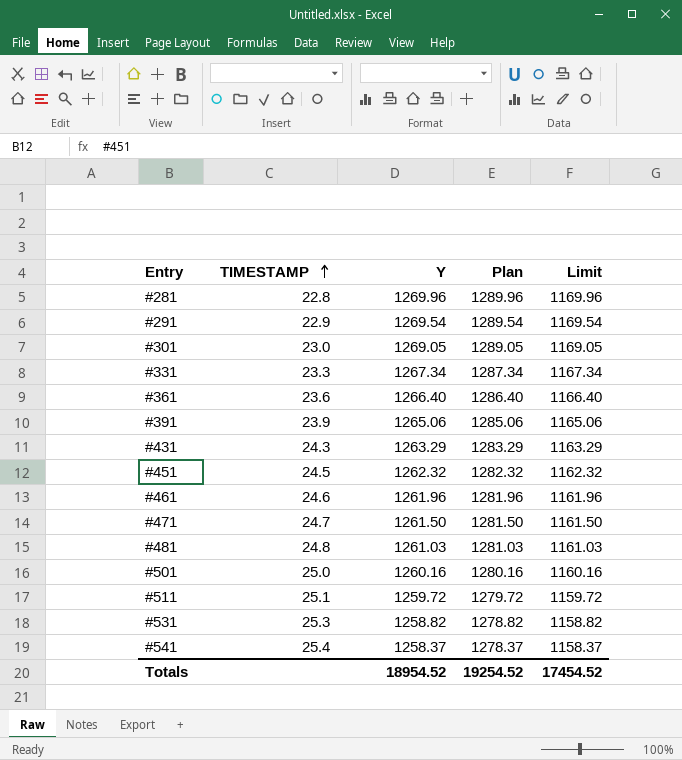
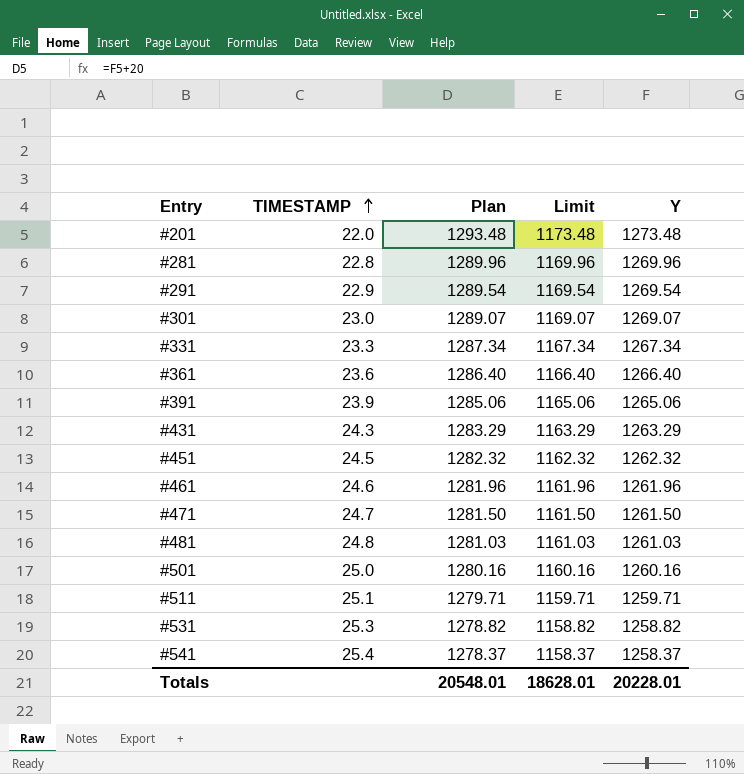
column Y | position: 3 -> 5
row #201: none -> 22.0 | 1293.48 | 1173.48 | 1273.48
#301 | Plan: 1289.05 -> 1289.07
#301 | Limit: 1169.05 -> 1169.07
#301 | Y: 1269.05 -> 1269.07
#511 | Plan: 1279.72 -> 1279.71
#511 | Limit: 1159.72 -> 1159.71
#511 | Y: 1259.72 -> 1259.71
Totals | Plan: 19254.52 -> 20548.01
Totals | Limit: 17454.52 -> 18628.01
Totals | Y: 18954.52 -> 20228.01

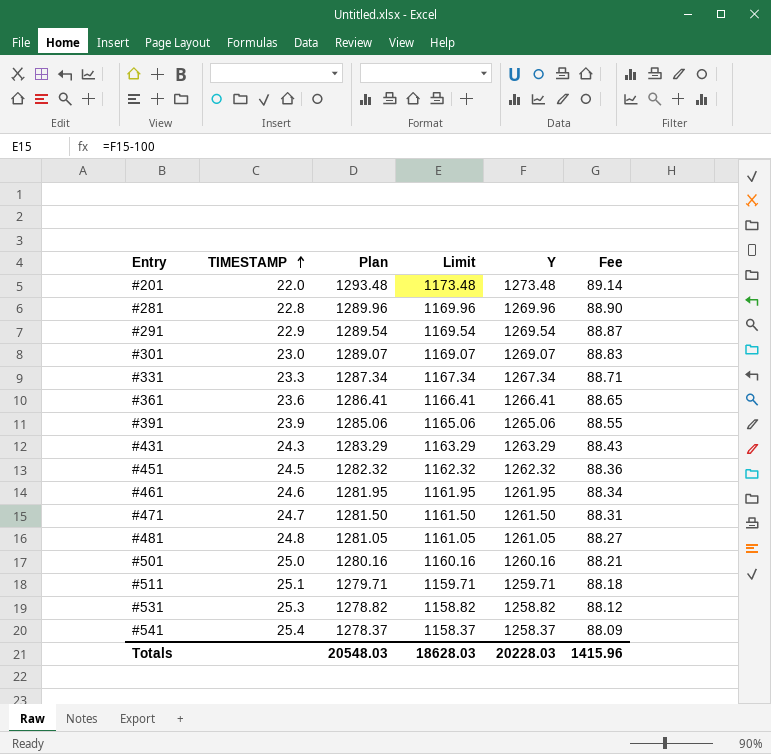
column Fee | formula: none -> [Y] * 0.07
#361 | Plan: 1286.40 -> 1286.41
#361 | Limit: 1166.40 -> 1166.41
#361 | Y: 1266.40 -> 1266.41
#461 | Plan: 1281.96 -> 1281.95
#461 | Limit: 1161.96 -> 1161.95
#461 | Y: 1261.96 -> 1261.95
#481 | Plan: 1281.03 -> 1281.05
#481 | Limit: 1161.03 -> 1161.05
#481 | Y: 1261.03 -> 1261.05
Totals | Plan: 20548.01 -> 20548.03
Totals | Limit: 18628.01 -> 18628.03
Totals | Y: 20228.01 -> 20228.03

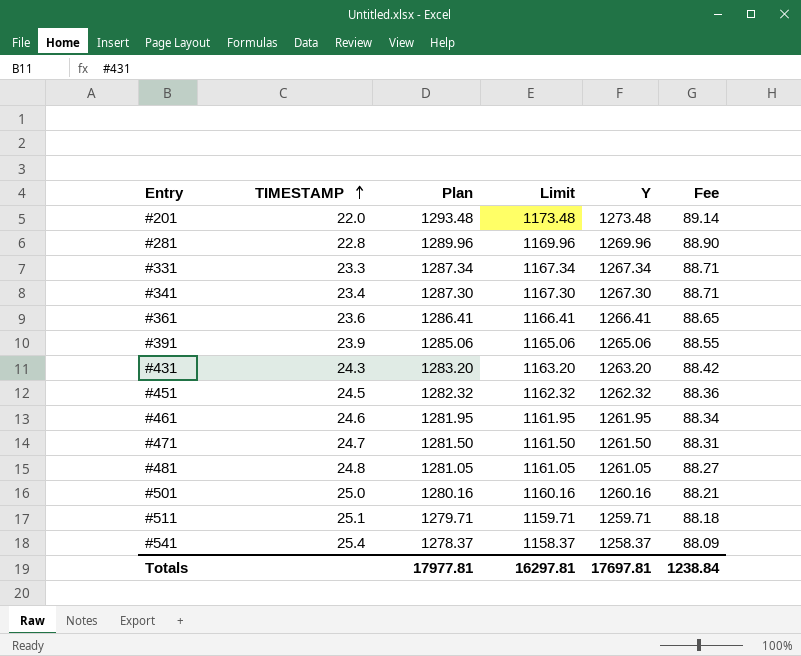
row #291: 22.9 | 1289.54 | 1169.54 | 1269.54 | 88.87 -> none
row #301: 23.0 | 1289.07 | 1169.07 | 1269.07 | 88.83 -> none
row #531: 25.3 | 1278.82 | 1158.82 | 1258.82 | 88.12 -> none
row #341: none -> 23.4 | 1287.30 | 1167.30 | 1267.30 | 88.71
#431 | Plan: 1283.29 -> 1283.20
#431 | Limit: 1163.29 -> 1163.20
#431 | Y: 1263.29 -> 1263.20
#431 | Fee: 88.43 -> 88.42
Totals | Plan: 20548.03 -> 17977.81
Totals | Limit: 18628.03 -> 16297.81
Totals | Y: 20228.03 -> 17697.81
Totals | Fee: 1415.96 -> 1238.84

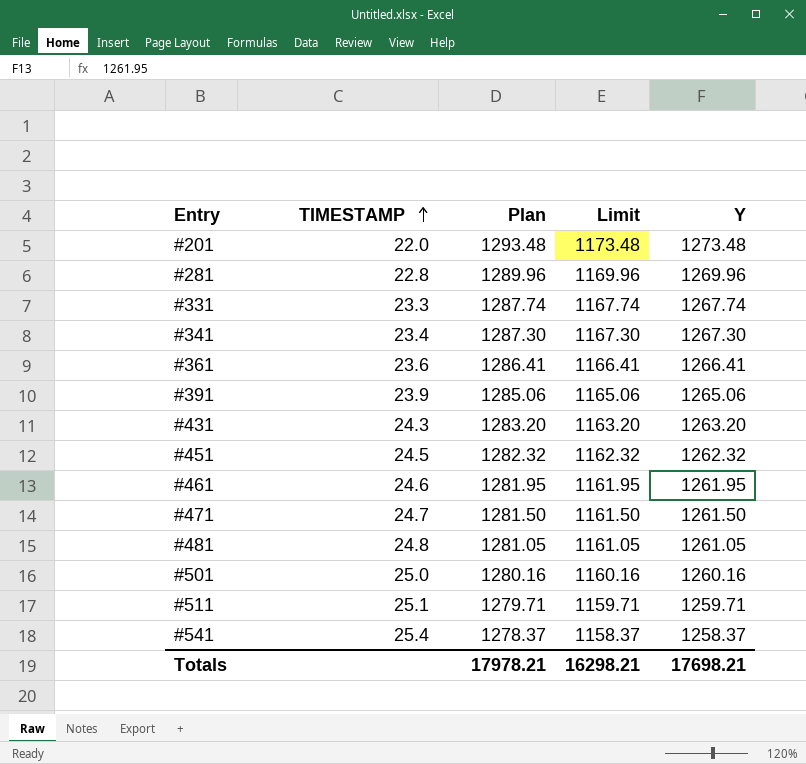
column Fee | formula: [Y] * 0.07 -> none
#331 | Plan: 1287.34 -> 1287.74
#331 | Limit: 1167.34 -> 1167.74
#331 | Y: 1267.34 -> 1267.74
Totals | Plan: 17977.81 -> 17978.21
Totals | Limit: 16297.81 -> 16298.21
Totals | Y: 17697.81 -> 17698.21

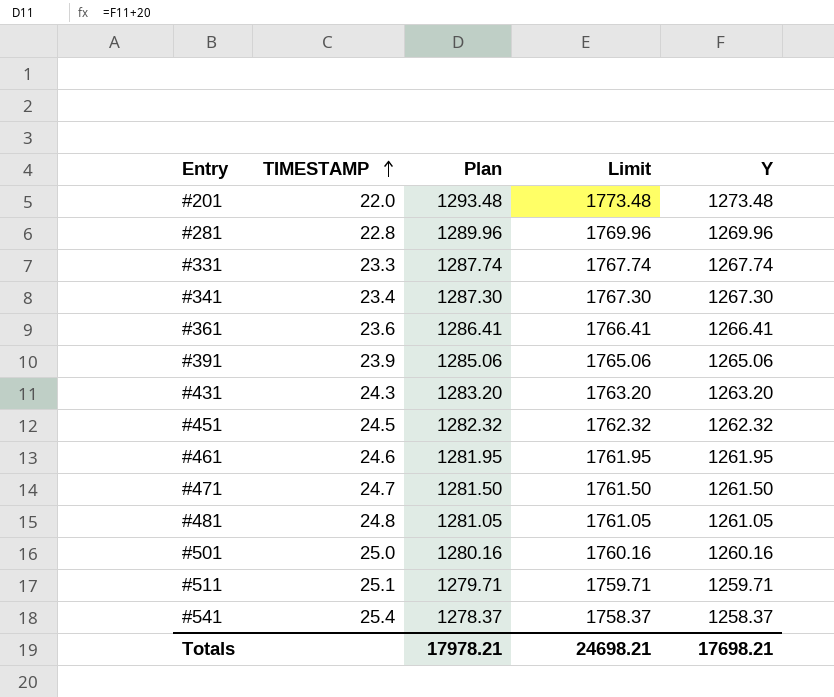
column Limit | formula: [Y] - 100 -> [Y] + 500
Totals | Limit: 16298.21 -> 24698.21

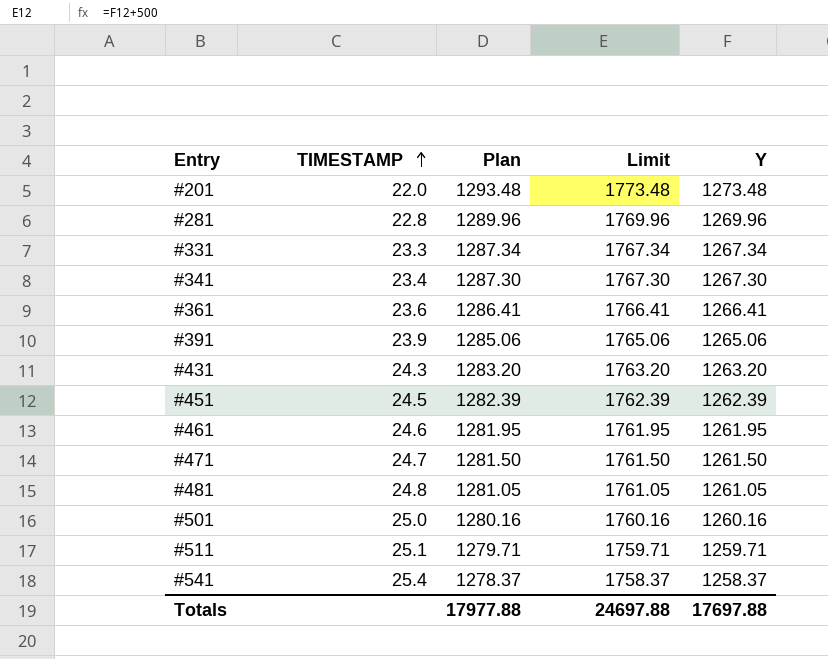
#331 | Plan: 1287.74 -> 1287.34
#331 | Limit: 1767.74 -> 1767.34
#331 | Y: 1267.74 -> 1267.34
#451 | Plan: 1282.32 -> 1282.39
#451 | Limit: 1762.32 -> 1762.39
#451 | Y: 1262.32 -> 1262.39
Totals | Plan: 17978.21 -> 17977.88
Totals | Limit: 24698.21 -> 24697.88
Totals | Y: 17698.21 -> 17697.88

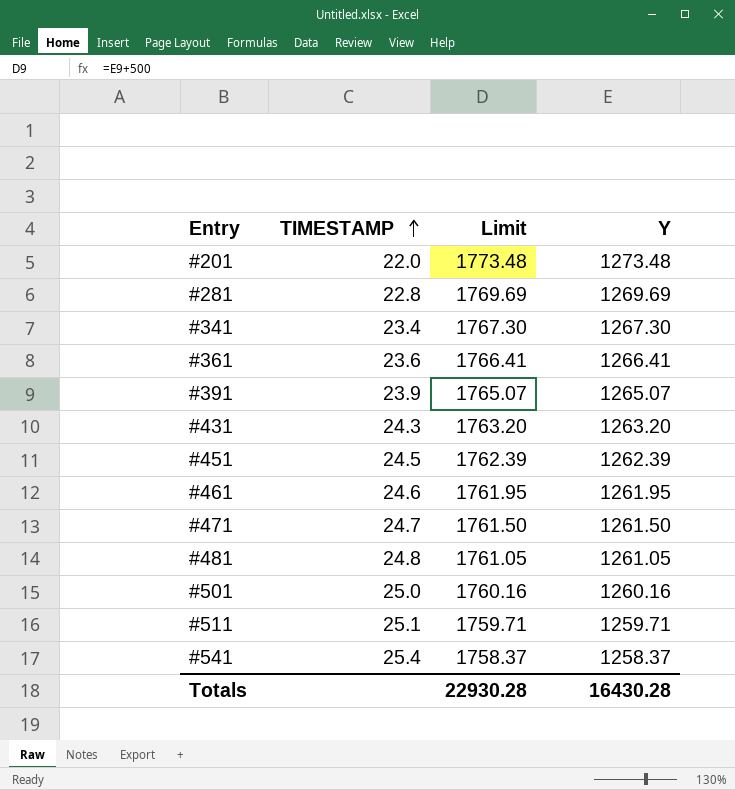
column Plan | formula: [Y] + 20 -> none
row #331: 23.3 | 1287.34 | 1767.34 | 1267.34 -> none
#281 | Limit: 1769.96 -> 1769.69
#281 | Y: 1269.96 -> 1269.69
#391 | Limit: 1765.06 -> 1765.07
#391 | Y: 1265.06 -> 1265.07
Totals | Limit: 24697.88 -> 22930.28
Totals | Y: 17697.88 -> 16430.28

